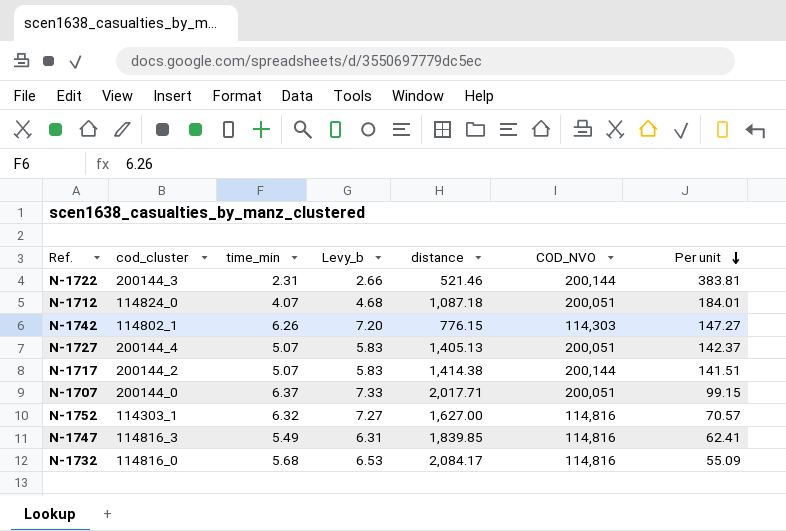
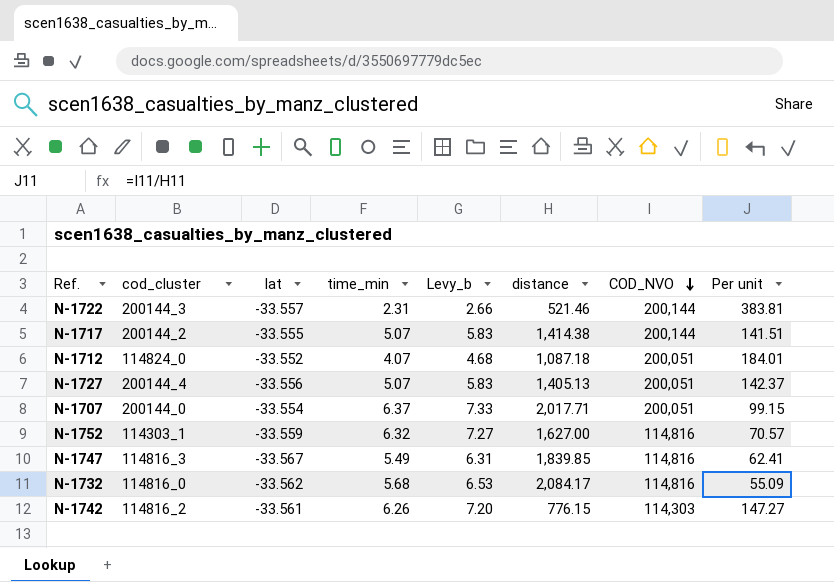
row order: Per unit descending -> COD_NVO descending
column lat | position: none -> 3
N-1742 | cod_cluster: 114802_1 -> 114816_2

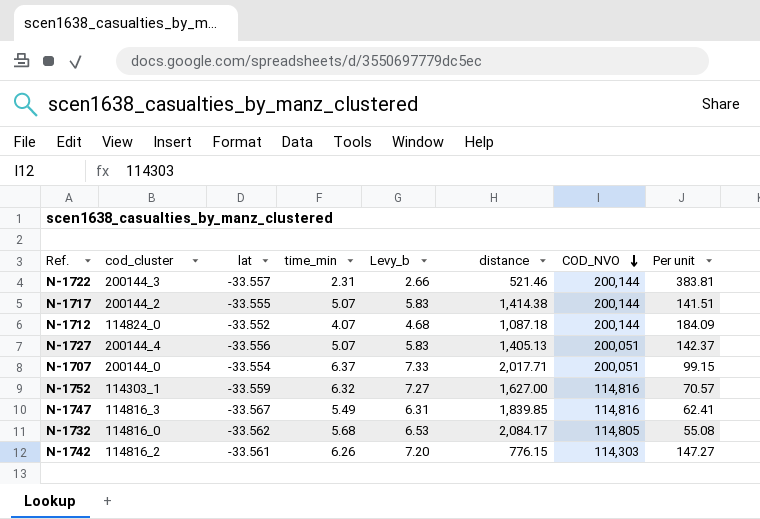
N-1712 | COD_NVO: 200,051 -> 200,144
N-1712 | Per unit: 184.01 -> 184.09
N-1732 | COD_NVO: 114,816 -> 114,805
N-1732 | Per unit: 55.09 -> 55.08

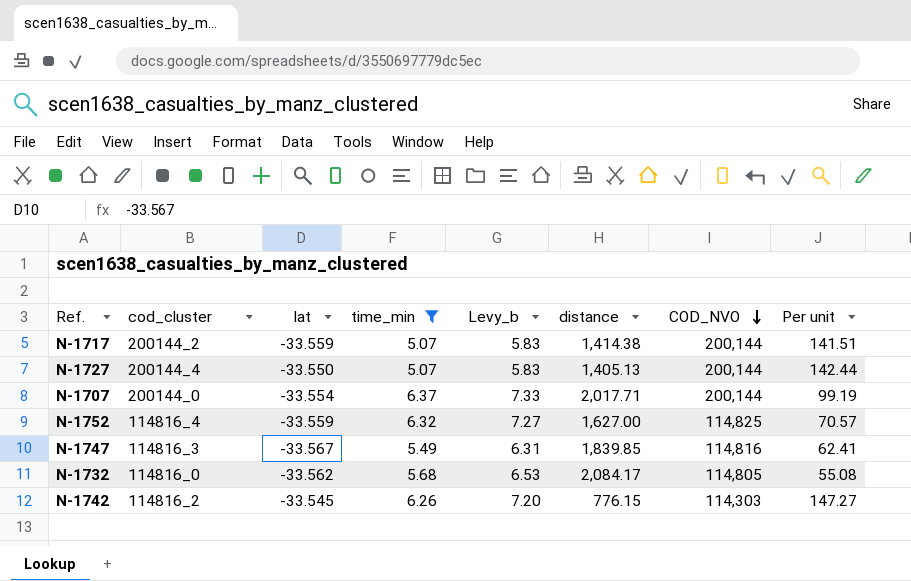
filter: none -> time_min >= 5.07
N-1717 | lat: -33.555 -> -33.559
N-1727 | lat: -33.556 -> -33.550
N-1727 | COD_NVO: 200,051 -> 200,144
N-1727 | Per unit: 142.37 -> 142.44
N-1707 | COD_NVO: 200,051 -> 200,144
N-1707 | Per unit: 99.15 -> 99.19
N-1752 | cod_cluster: 114303_1 -> 114816_4
N-1752 | COD_NVO: 114,816 -> 114,825
N-1742 | lat: -33.561 -> -33.545

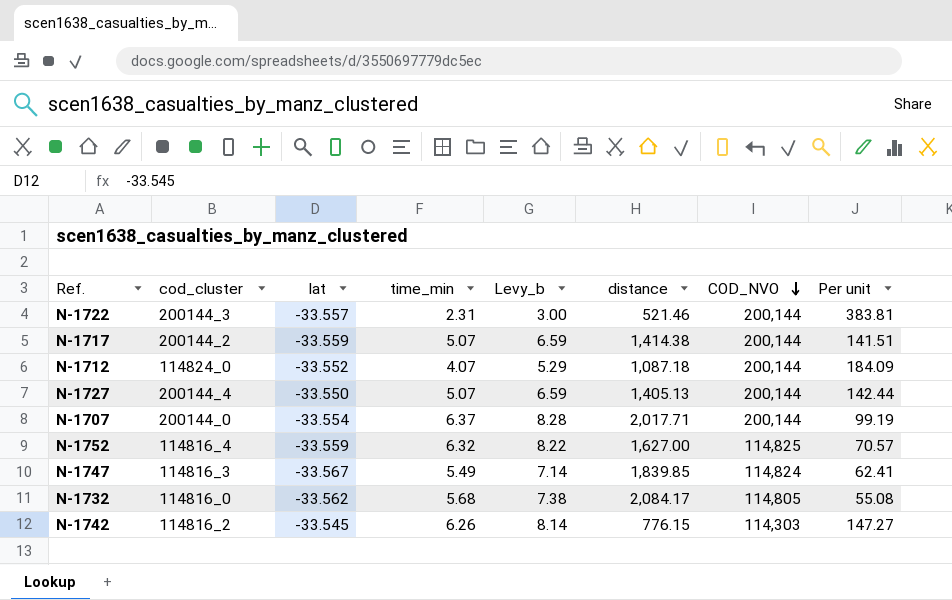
filter: time_min >= 5.07 -> none
column Levy_b | formula: [time_min] * 1.15 -> [time_min] * 1.3
N-1747 | COD_NVO: 114,816 -> 114,824

